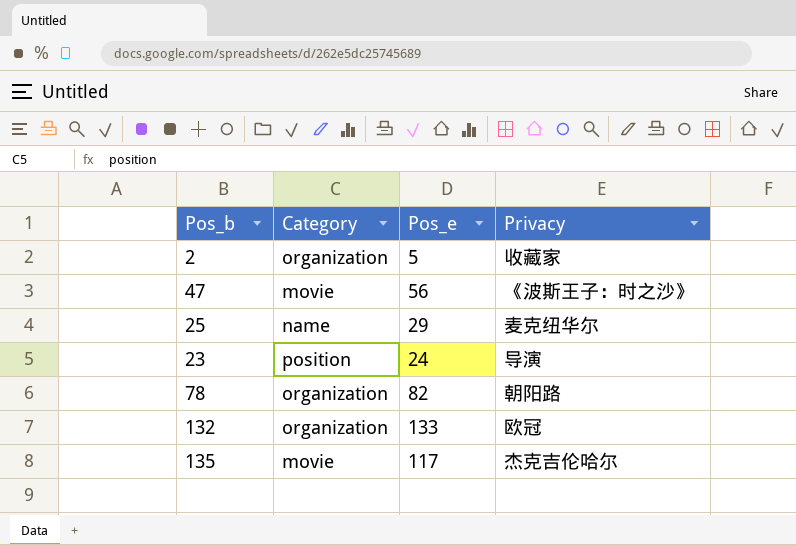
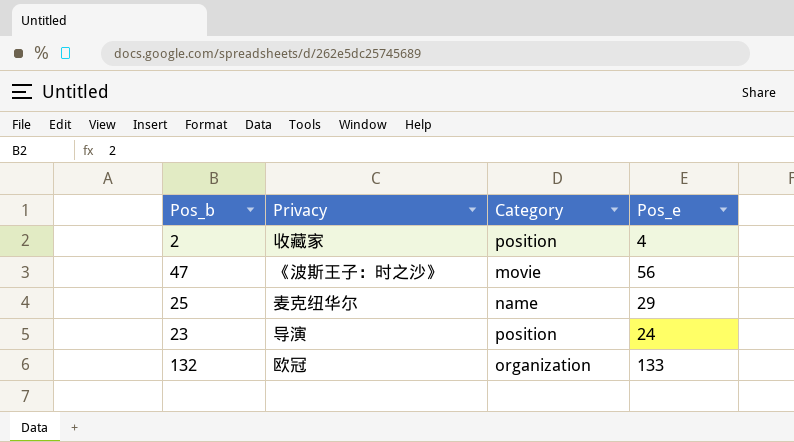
column Privacy | position: 4 -> 2
row 78: organization | 82 | 朝阳路 -> none
row 135: movie | 117 | 杰克吉伦哈尔 -> none
2 | Category: organization -> position
2 | Pos_e: 5 -> 4

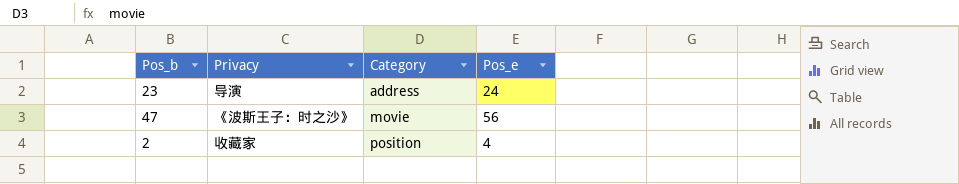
row order: none -> Category ascending
row 25: 麦克纽华尔 | name | 29 -> none
row 132: 欧冠 | organization | 133 -> none
23 | Category: position -> address

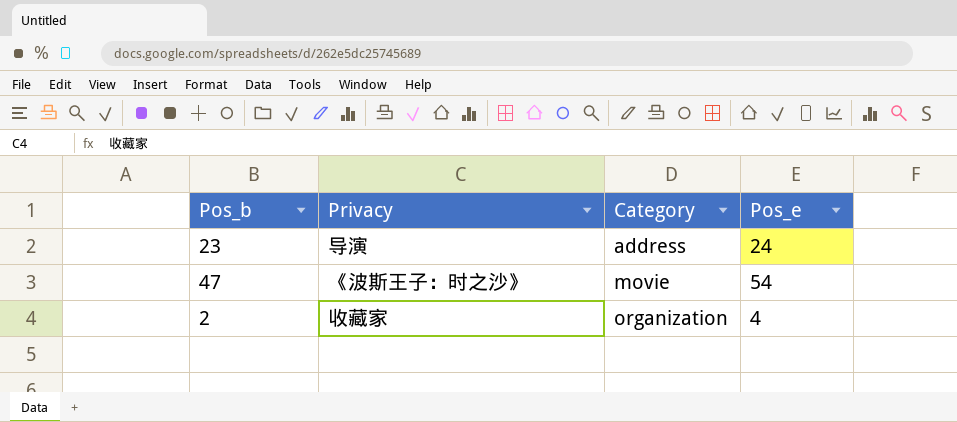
47 | Pos_e: 56 -> 54
2 | Category: position -> organization

